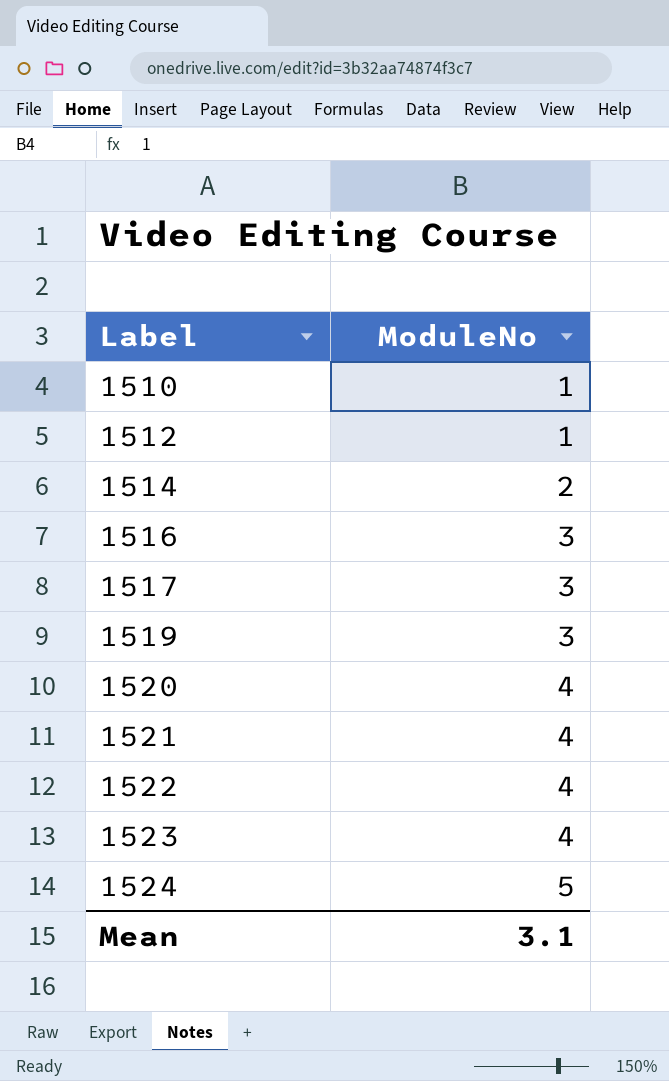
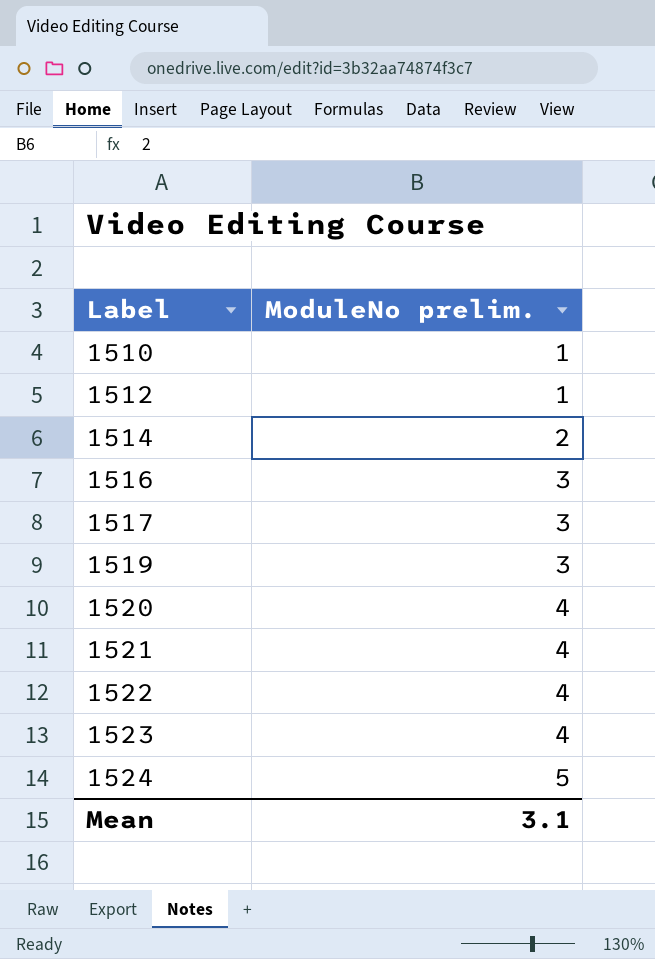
column name: ModuleNo -> ModuleNo prelim.

